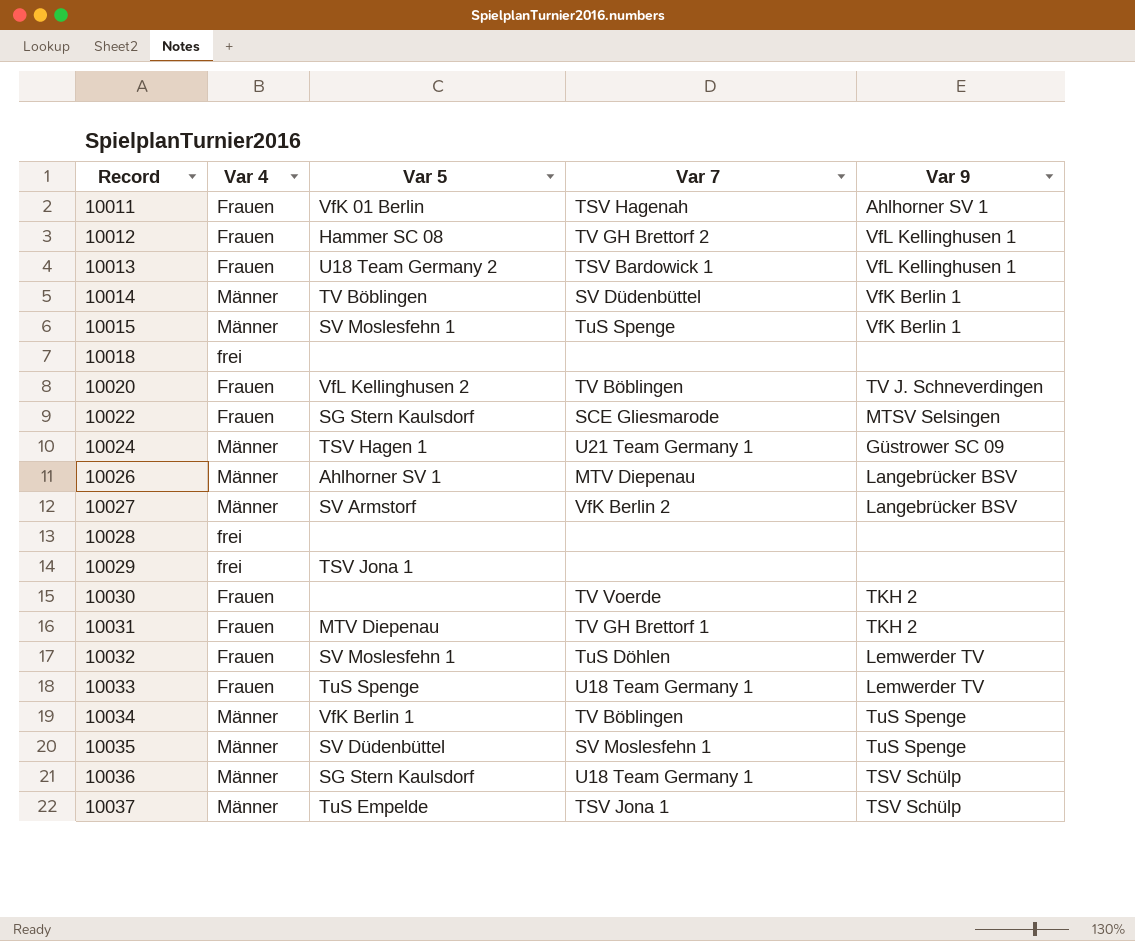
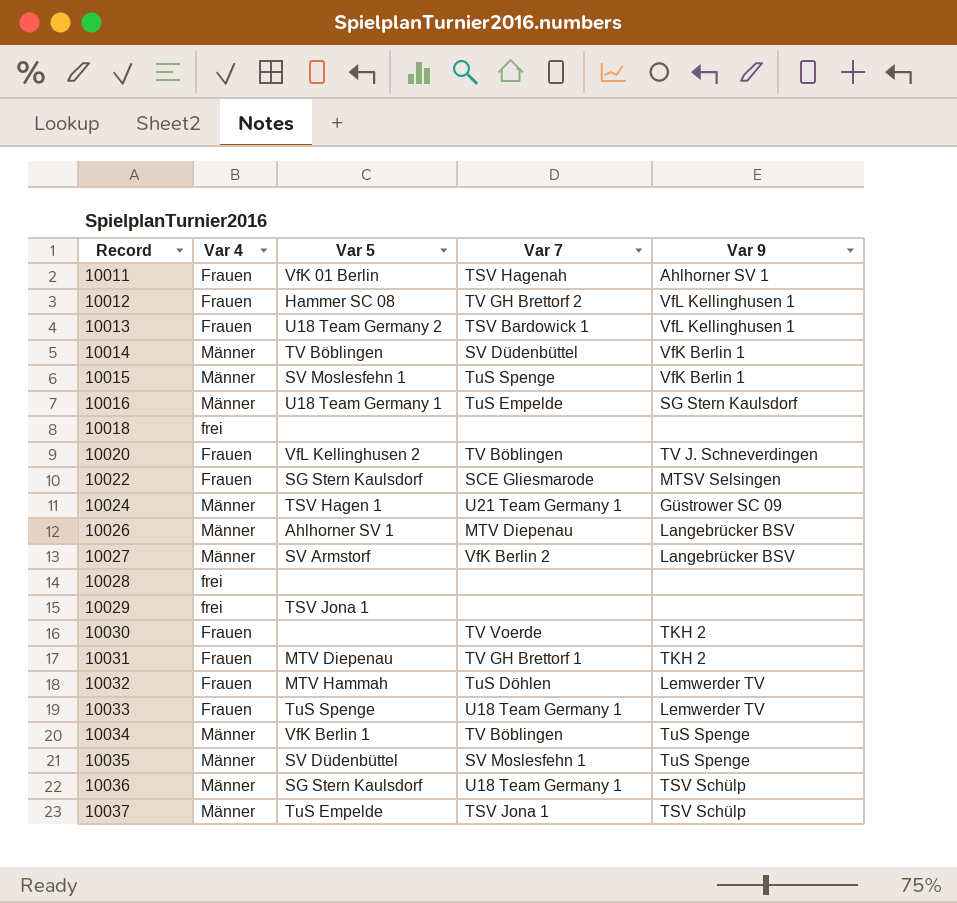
row 10016: none -> Männer | U18 Team Germany 1 | TuS Empelde | SG Stern Kaulsdorf
10032 | Var 5: SV Moslesfehn 1 -> MTV Hammah

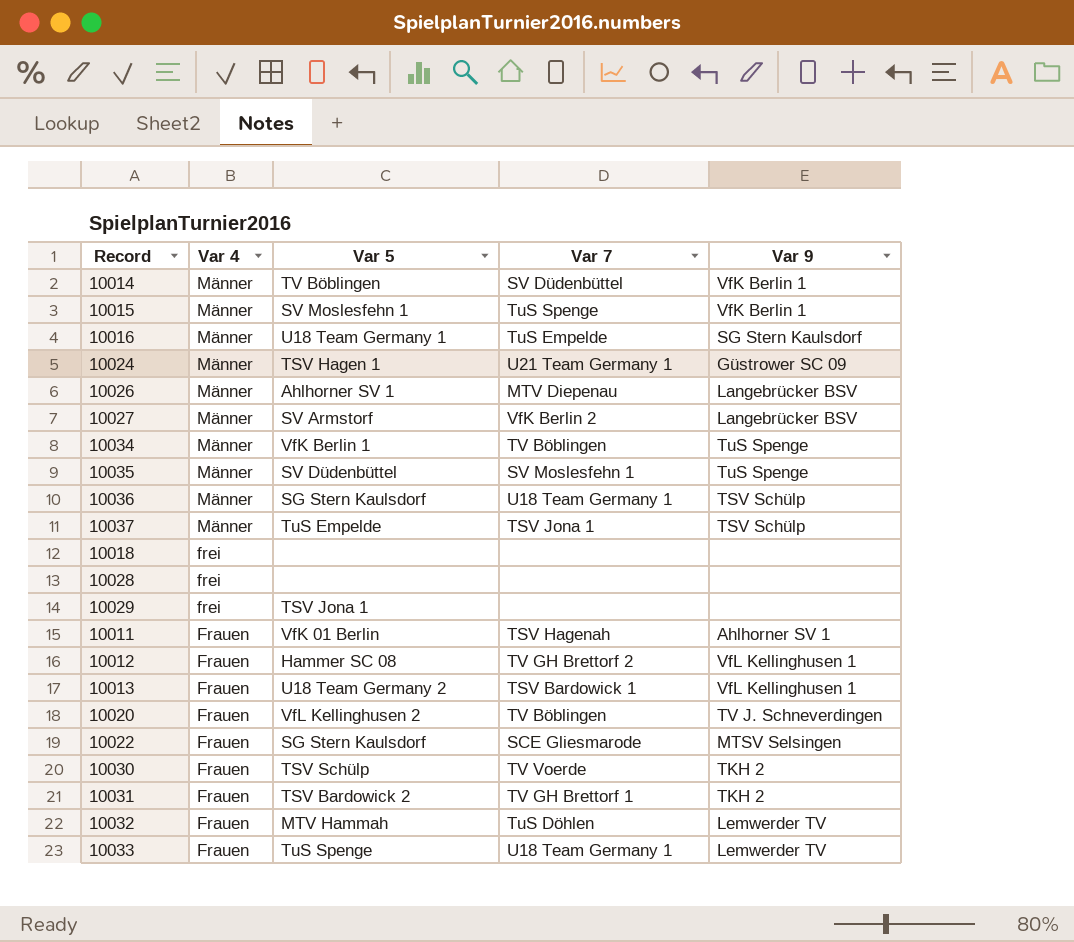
row order: Record ascending -> Var 4 descending
10030 | Var 5: none -> TSV Schülp
10031 | Var 5: MTV Diepenau -> TSV Bardowick 2

